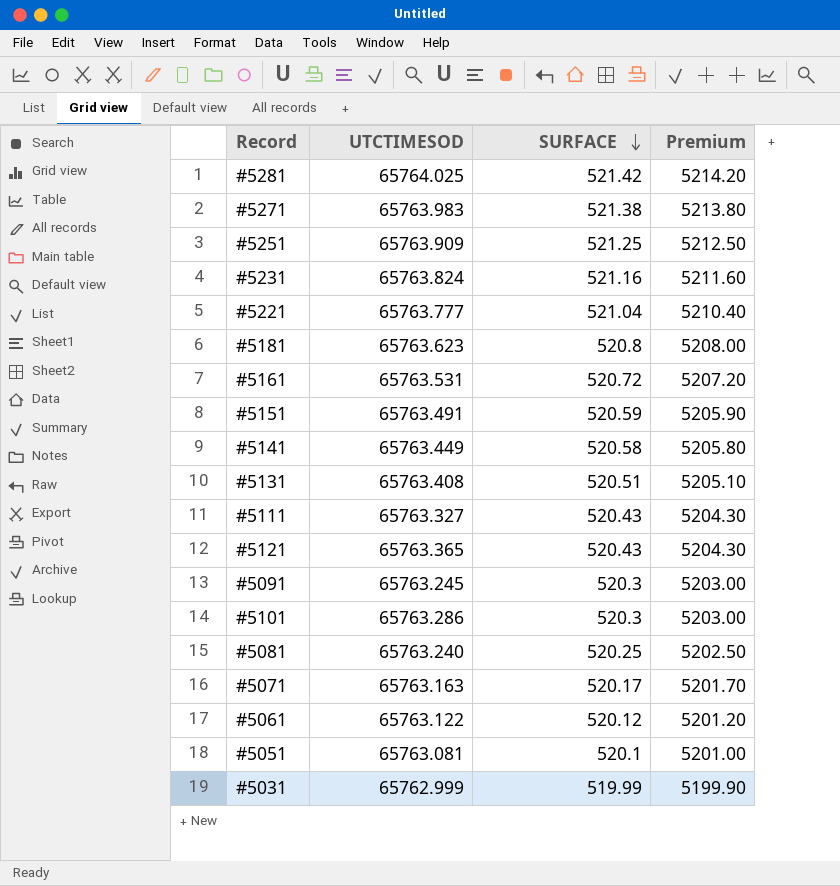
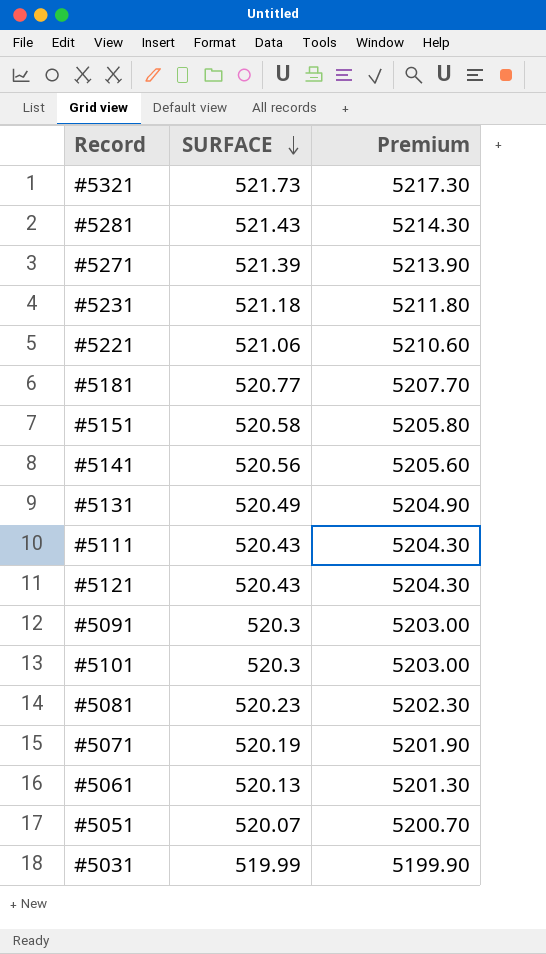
column UTCTIMESOD | position: 2 -> none
row #5251: 65763.909 | 521.25 | 5212.50 -> none
row #5161: 65763.531 | 520.72 | 5207.20 -> none
row #5321: none -> 521.73 | 5217.30
#5281 | SURFACE: 521.42 -> 521.43
#5281 | Premium: 5214.20 -> 5214.30
#5271 | SURFACE: 521.38 -> 521.39
#5271 | Premium: 5213.80 -> 5213.90
#5231 | SURFACE: 521.16 -> 521.18
#5231 | Premium: 5211.60 -> 5211.80
#5221 | SURFACE: 521.04 -> 521.06
#5221 | Premium: 5210.40 -> 5210.60
#5181 | SURFACE: 520.8 -> 520.77
#5181 | Premium: 5208.00 -> 5207.70
#5151 | SURFACE: 520.59 -> 520.58
#5151 | Premium: 5205.90 -> 5205.80
#5141 | SURFACE: 520.58 -> 520.56
#5141 | Premium: 5205.80 -> 5205.60
#5131 | SURFACE: 520.51 -> 520.49
#5131 | Premium: 5205.10 -> 5204.90
#5081 | SURFACE: 520.25 -> 520.23
#5081 | Premium: 5202.50 -> 5202.30
#5071 | SURFACE: 520.17 -> 520.19
#5071 | Premium: 5201.70 -> 5201.90
#5061 | SURFACE: 520.12 -> 520.13
#5061 | Premium: 5201.20 -> 5201.30
#5051 | SURFACE: 520.1 -> 520.07
#5051 | Premium: 5201.00 -> 5200.70

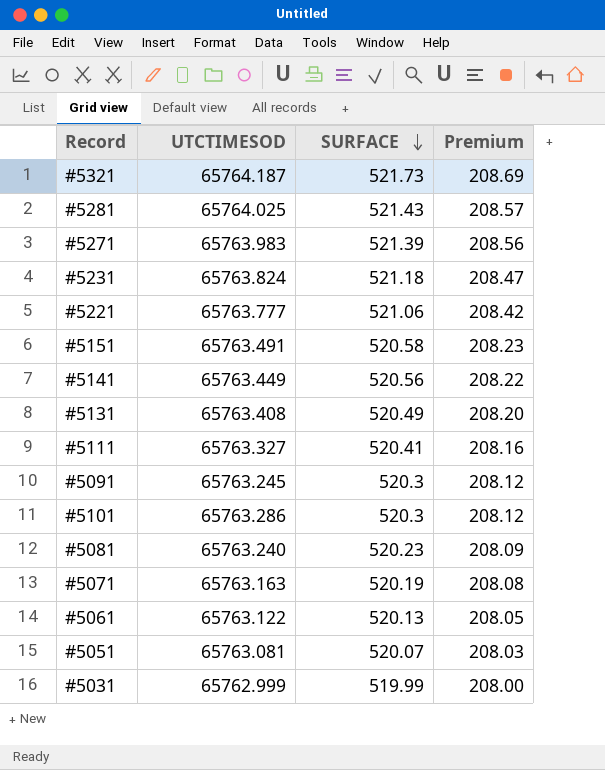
column UTCTIMESOD | position: none -> 2
column Premium | formula: [SURFACE] * 10 -> [SURFACE] * 0.4
row #5181: 520.77 | 5207.70 -> none
row #5121: 520.43 | 5204.30 -> none
#5111 | SURFACE: 520.43 -> 520.41

